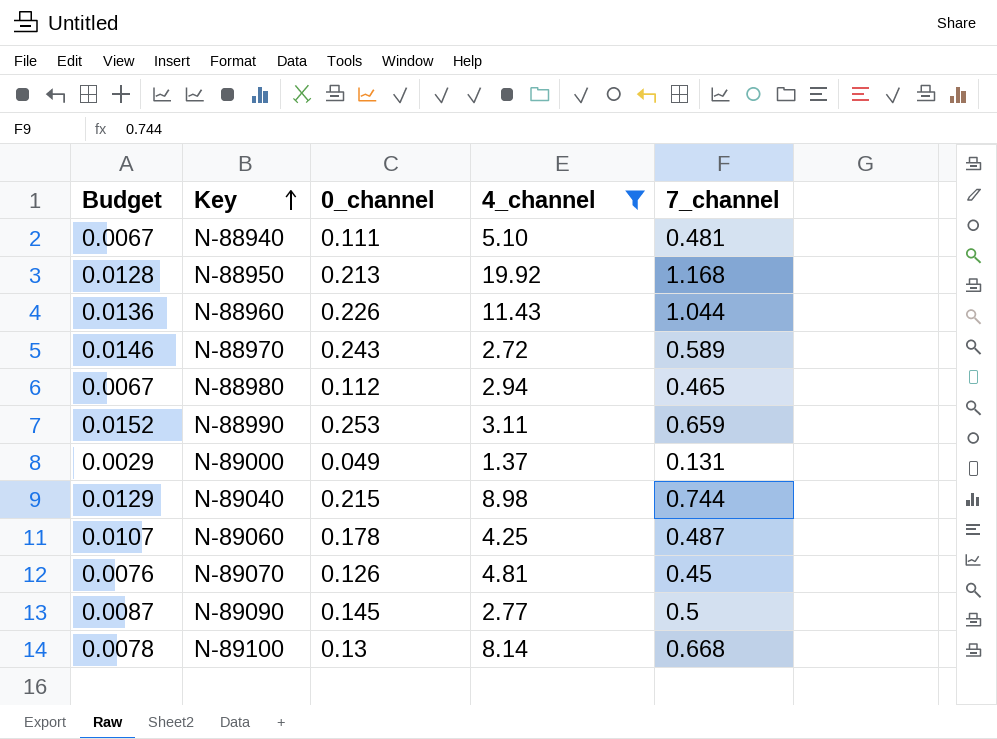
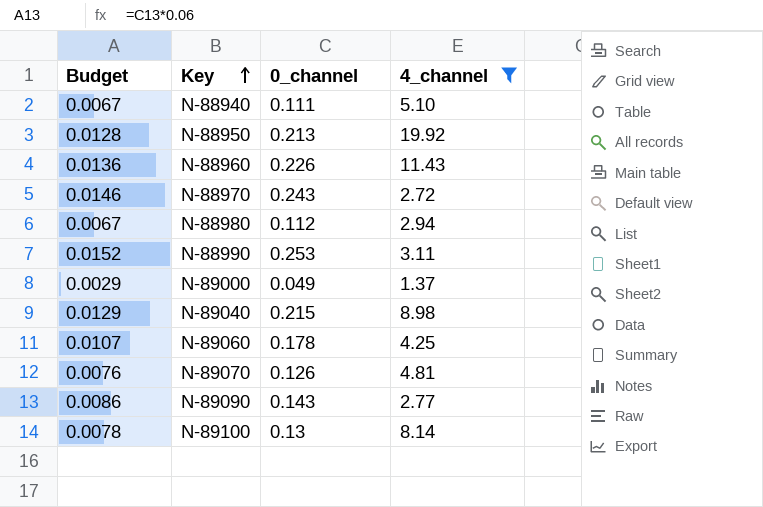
column 7_channel | position: 5 -> none
N-89090 | Budget: 0.0087 -> 0.0086
N-89090 | 0_channel: 0.145 -> 0.143

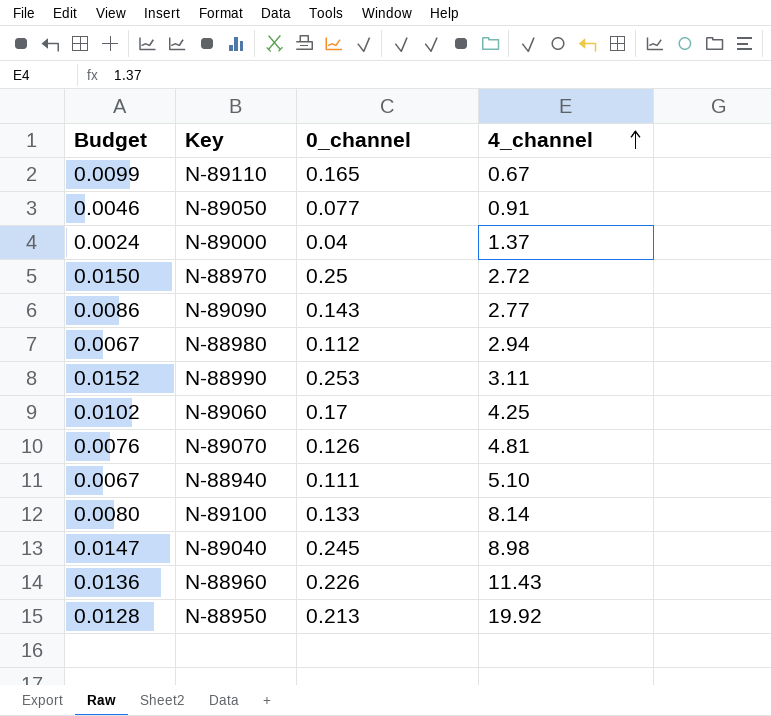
filter: 4_channel >= 1.37 -> none
row order: Key ascending -> 4_channel ascending
N-89000 | Budget: 0.0029 -> 0.0024
N-89000 | 0_channel: 0.049 -> 0.04
N-88970 | Budget: 0.0146 -> 0.0150
N-88970 | 0_channel: 0.243 -> 0.25
N-89060 | Budget: 0.0107 -> 0.0102
N-89060 | 0_channel: 0.178 -> 0.17
N-89100 | Budget: 0.0078 -> 0.0080
N-89100 | 0_channel: 0.13 -> 0.133
N-89040 | Budget: 0.0129 -> 0.0147
N-89040 | 0_channel: 0.215 -> 0.245

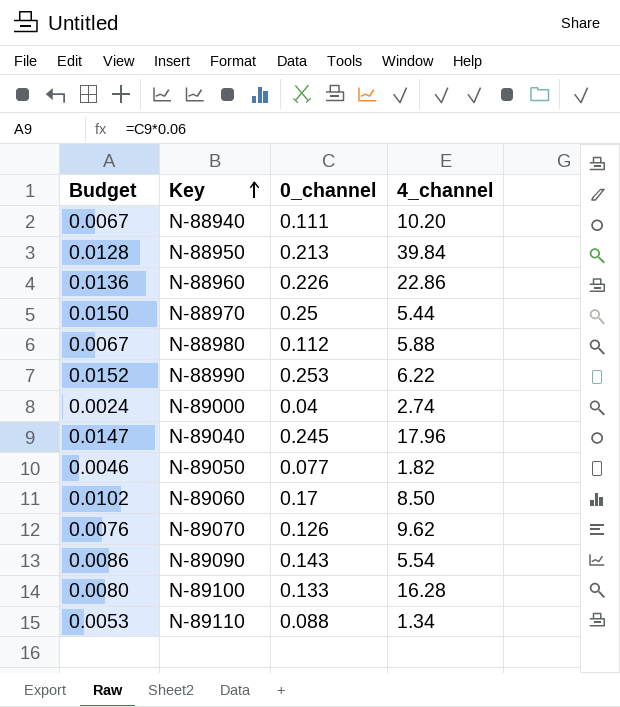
row order: 4_channel ascending -> Key ascending
N-88940 | 4_channel: 5.10 -> 10.20
N-88950 | 4_channel: 19.92 -> 39.84
N-88960 | 4_channel: 11.43 -> 22.86
N-88970 | 4_channel: 2.72 -> 5.44
N-88980 | 4_channel: 2.94 -> 5.88
N-88990 | 4_channel: 3.11 -> 6.22
N-89000 | 4_channel: 1.37 -> 2.74
N-89040 | 4_channel: 8.98 -> 17.96
N-89050 | 4_channel: 0.91 -> 1.82
N-89060 | 4_channel: 4.25 -> 8.50
N-89070 | 4_channel: 4.81 -> 9.62
N-89090 | 4_channel: 2.77 -> 5.54
N-89100 | 4_channel: 8.14 -> 16.28
N-89110 | Budget: 0.0099 -> 0.0053
N-89110 | 0_channel: 0.165 -> 0.088
N-89110 | 4_channel: 0.67 -> 1.34

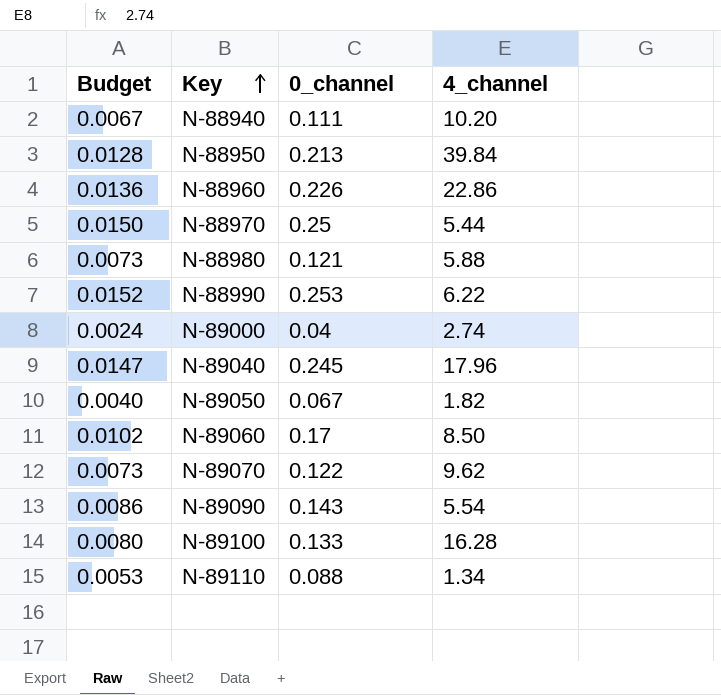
N-88980 | Budget: 0.0067 -> 0.0073
N-88980 | 0_channel: 0.112 -> 0.121
N-89050 | Budget: 0.0046 -> 0.0040
N-89050 | 0_channel: 0.077 -> 0.067
N-89070 | Budget: 0.0076 -> 0.0073
N-89070 | 0_channel: 0.126 -> 0.122

